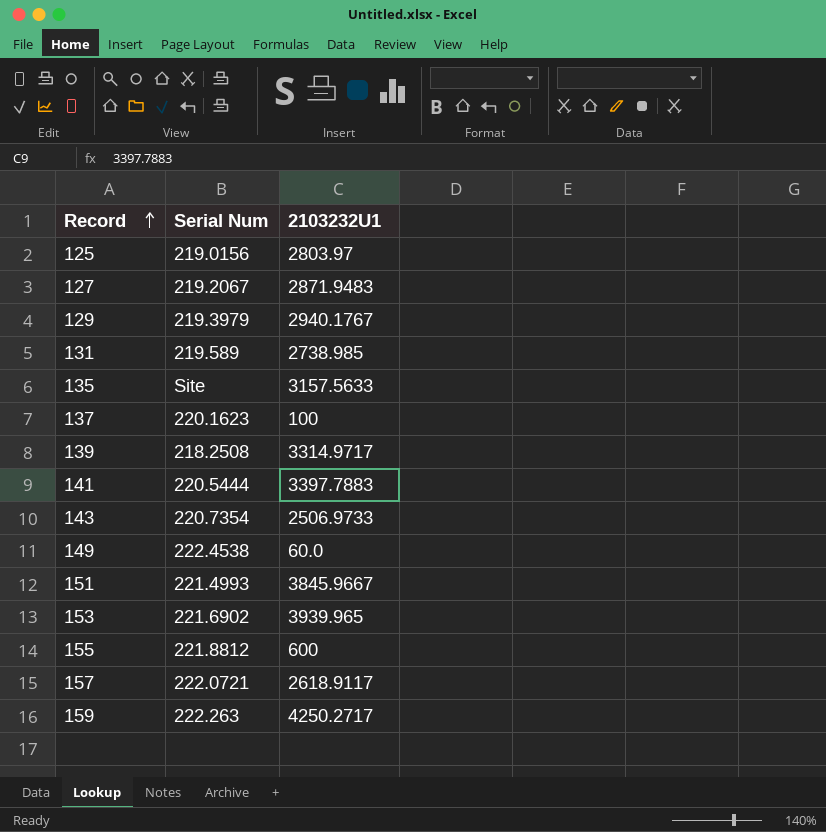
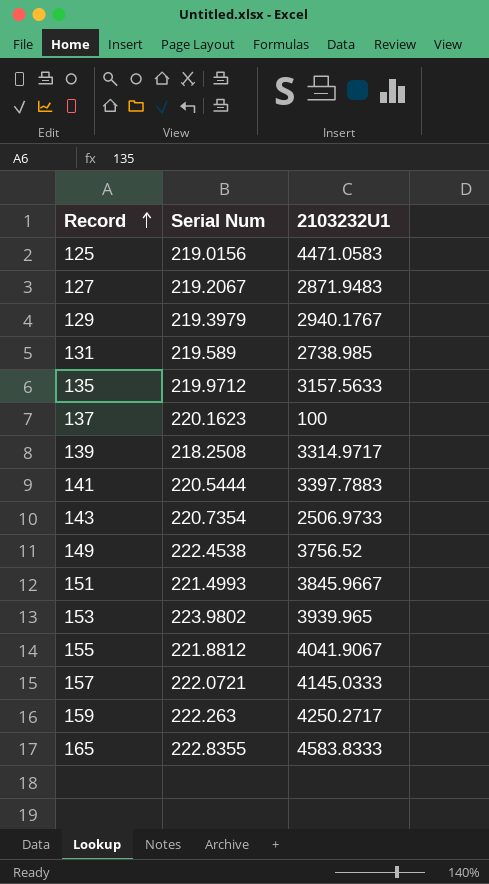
125 | 2103232U1: 2803.97 -> 4471.0583
135 | Serial Num: Site -> 219.9712
149 | 2103232U1: 60.0 -> 3756.52
153 | Serial Num: 221.6902 -> 223.9802
155 | 2103232U1: 600 -> 4041.9067
157 | 2103232U1: 2618.9117 -> 4145.0333
row 165: none -> 222.8355 | 4583.8333

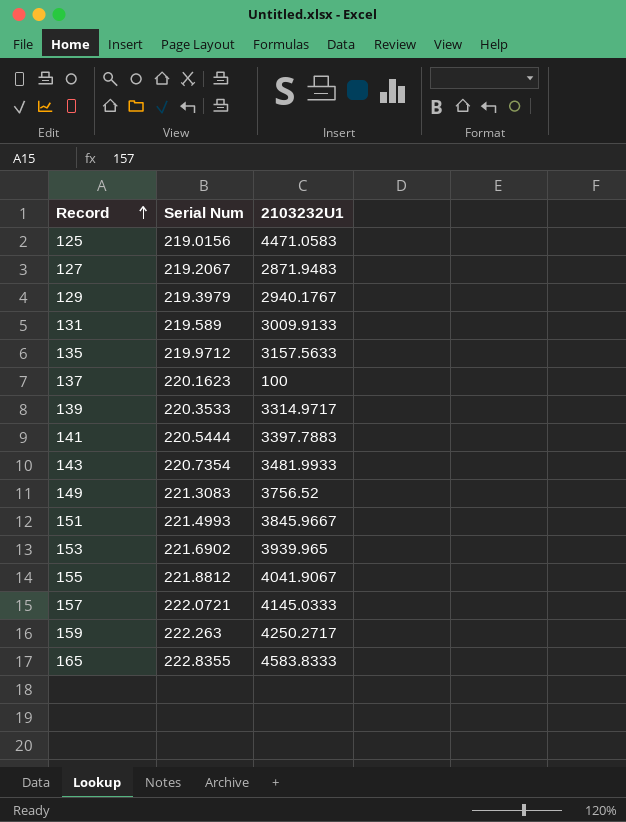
131 | 2103232U1: 2738.985 -> 3009.9133
139 | Serial Num: 218.2508 -> 220.3533
143 | 2103232U1: 2506.9733 -> 3481.9933
149 | Serial Num: 222.4538 -> 221.3083
153 | Serial Num: 223.9802 -> 221.6902

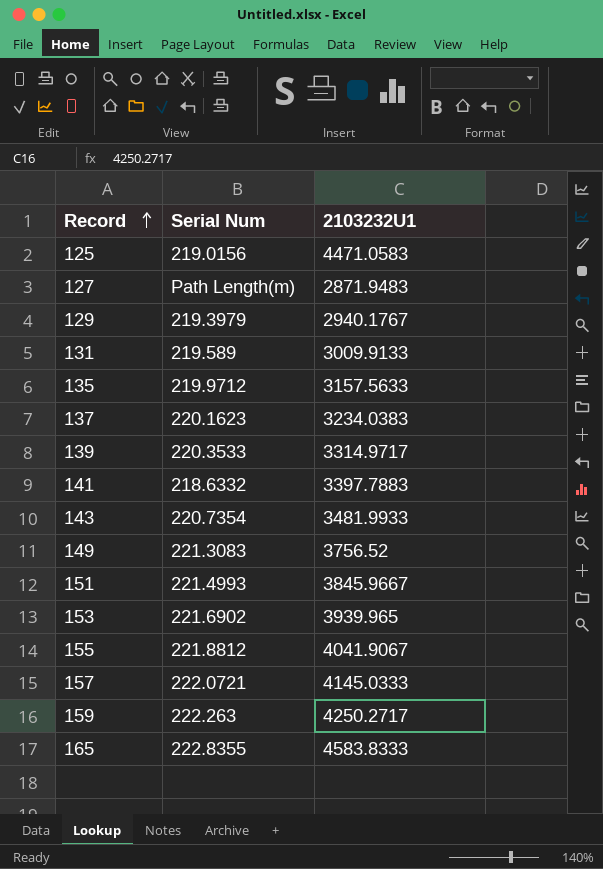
127 | Serial Num: 219.2067 -> Path Length(m)
137 | 2103232U1: 100 -> 3234.0383
141 | Serial Num: 220.5444 -> 218.6332

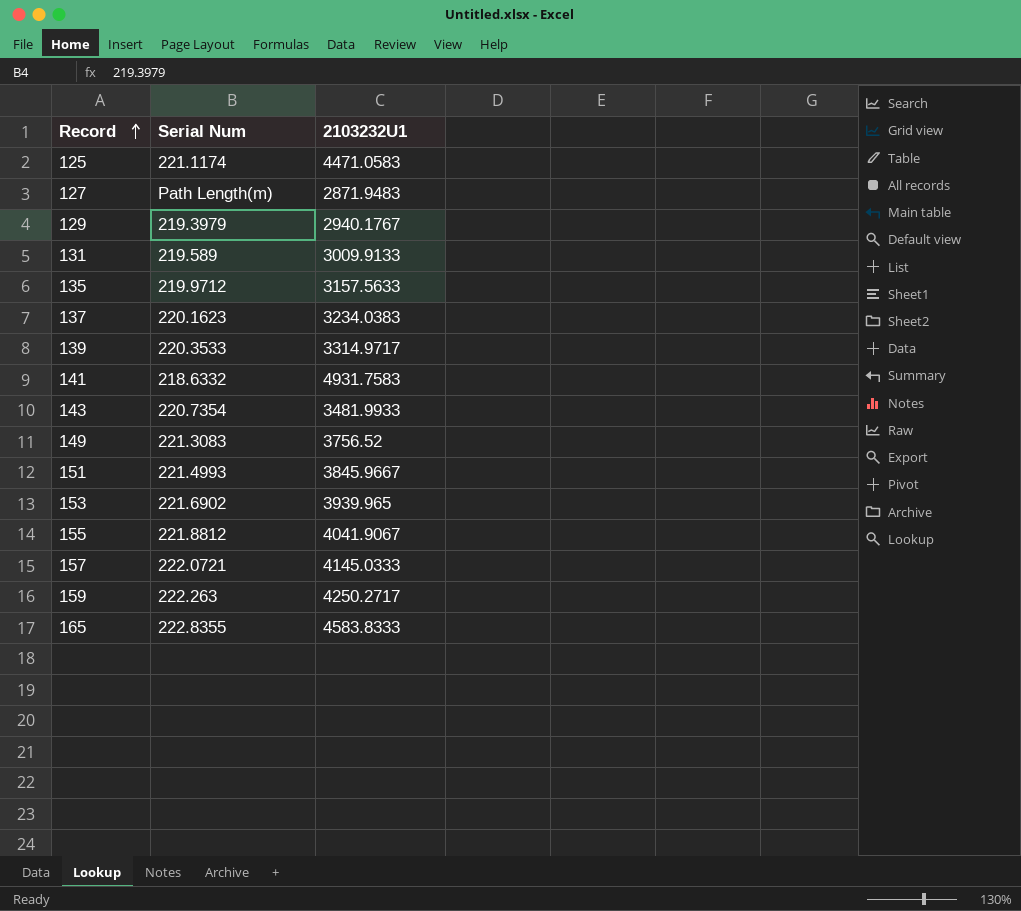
125 | Serial Num: 219.0156 -> 221.1174
141 | 2103232U1: 3397.7883 -> 4931.7583

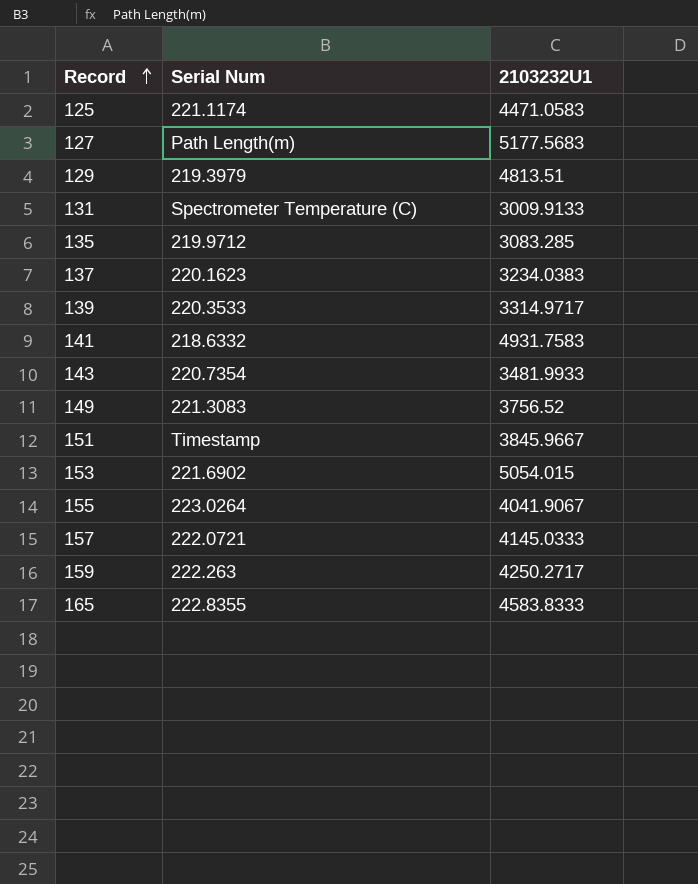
127 | 2103232U1: 2871.9483 -> 5177.5683
129 | 2103232U1: 2940.1767 -> 4813.51
131 | Serial Num: 219.589 -> Spectrometer Temperature (C)
135 | 2103232U1: 3157.5633 -> 3083.285
151 | Serial Num: 221.4993 -> Timestamp
153 | 2103232U1: 3939.965 -> 5054.015
155 | Serial Num: 221.8812 -> 223.0264

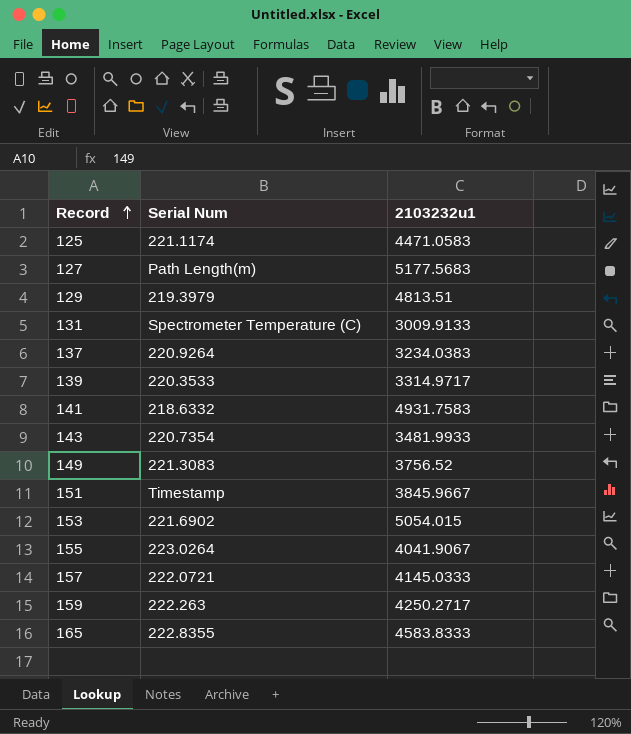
column name: 2103232U1 -> 2103232u1
row 135: 219.9712 | 3083.285 -> none
137 | Serial Num: 220.1623 -> 220.9264

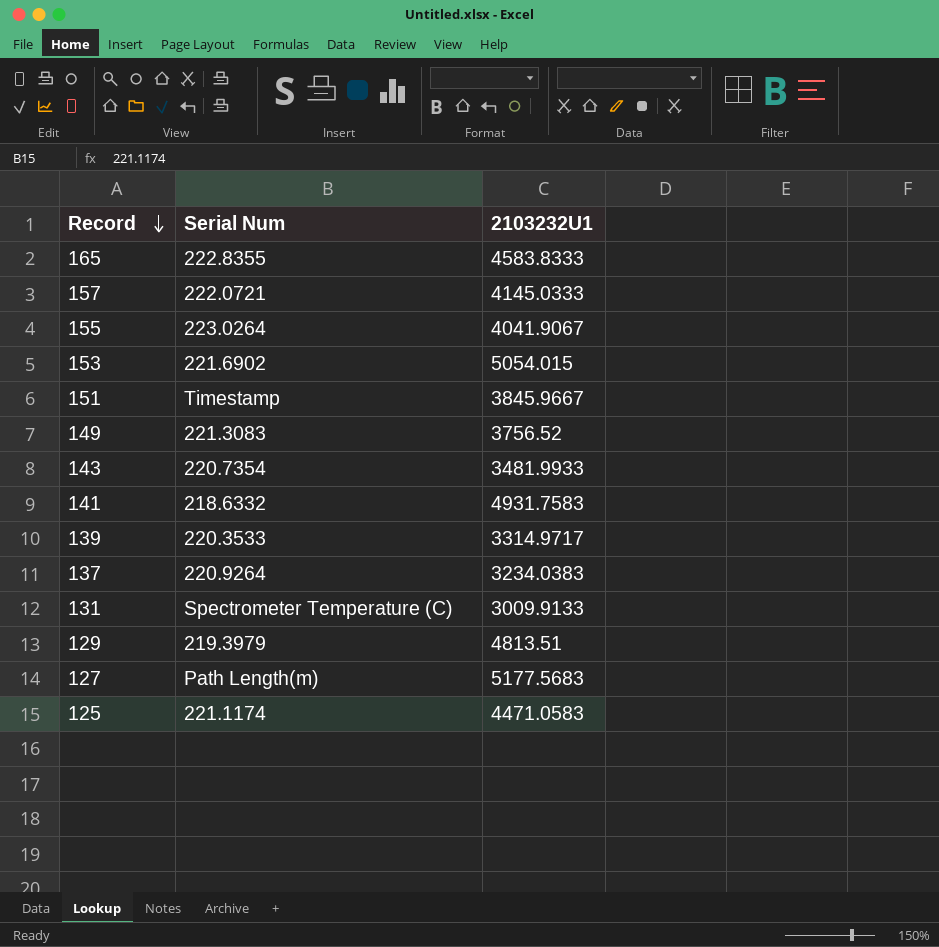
row order: Record ascending -> Record descending
column name: 2103232u1 -> 2103232U1
row 159: 222.263 | 4250.2717 -> none

